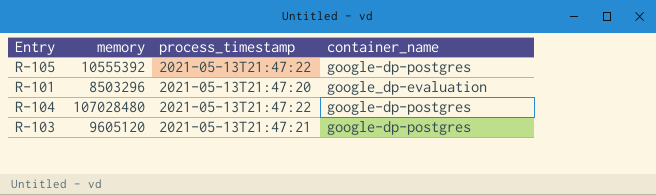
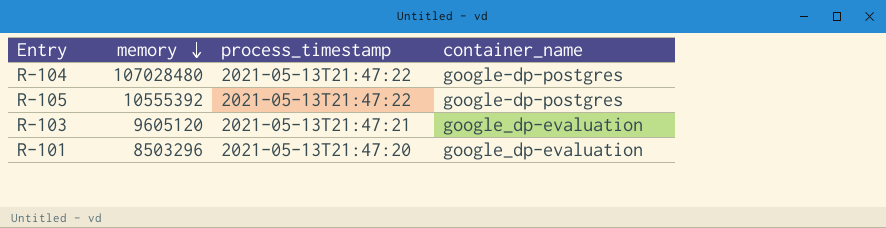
row order: none -> memory descending
R-103 | container_name: google-dp-postgres -> google_dp-evaluation

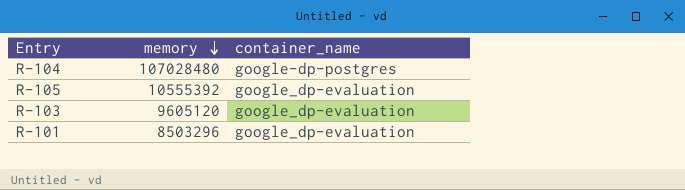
column process_timestamp | position: 3 -> none
R-105 | container_name: google-dp-postgres -> google_dp-evaluation

